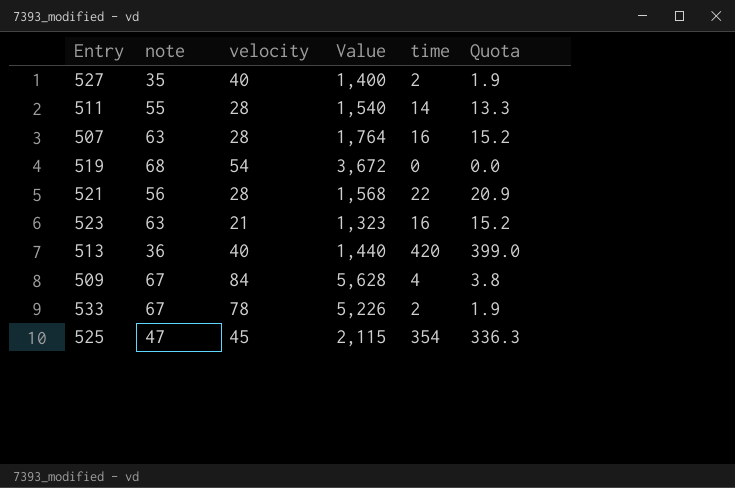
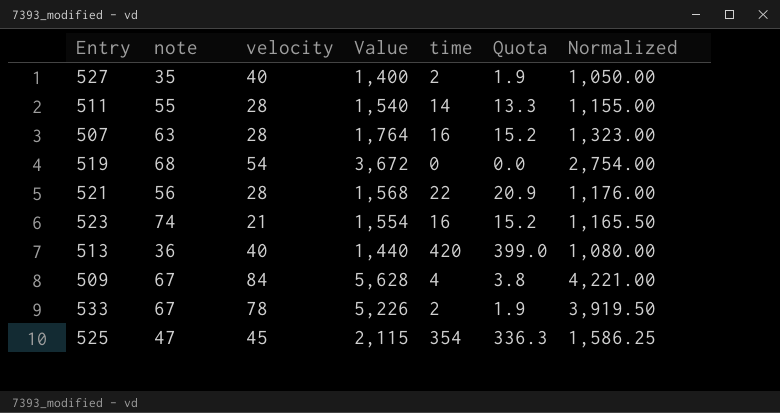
column Normalized | formula: none -> [Value] * 0.75
523 | note: 63 -> 74
523 | Value: 1,323 -> 1,554

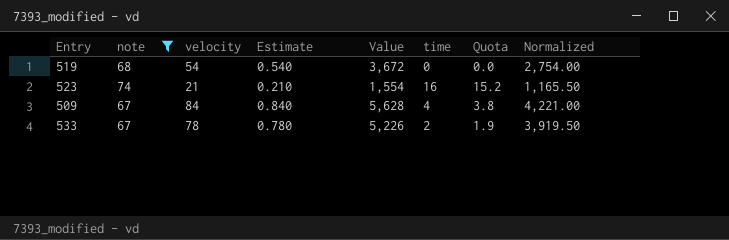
filter: none -> note >= 67
column Estimate | formula: none -> [velocity] * 0.01

